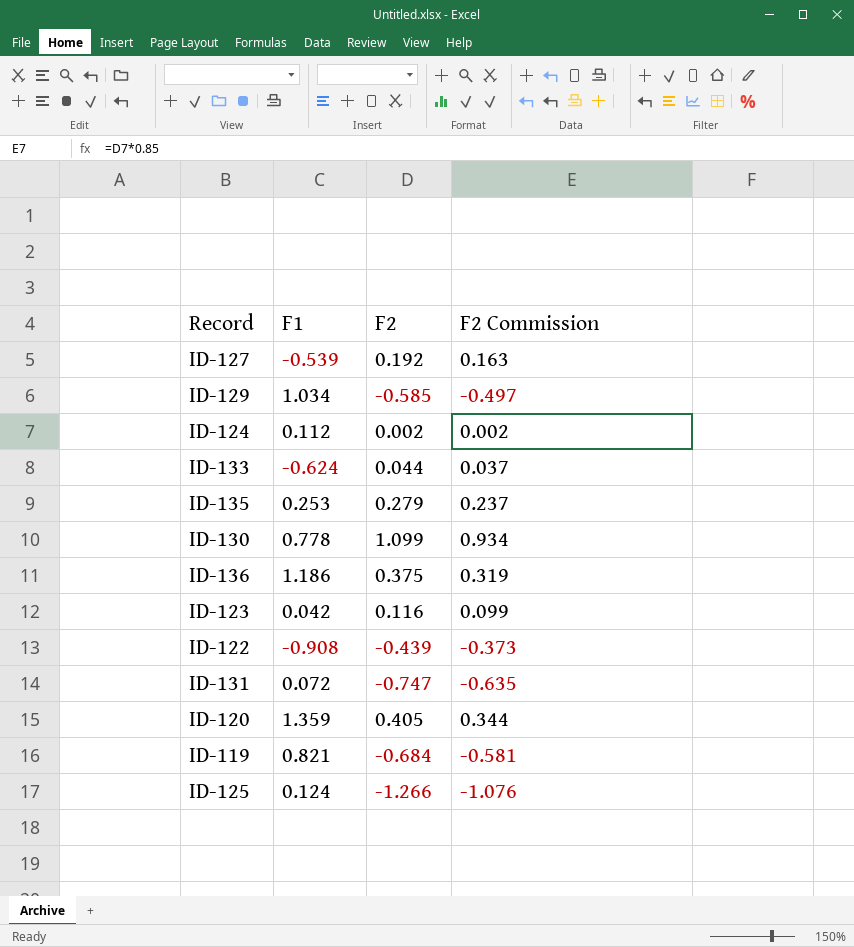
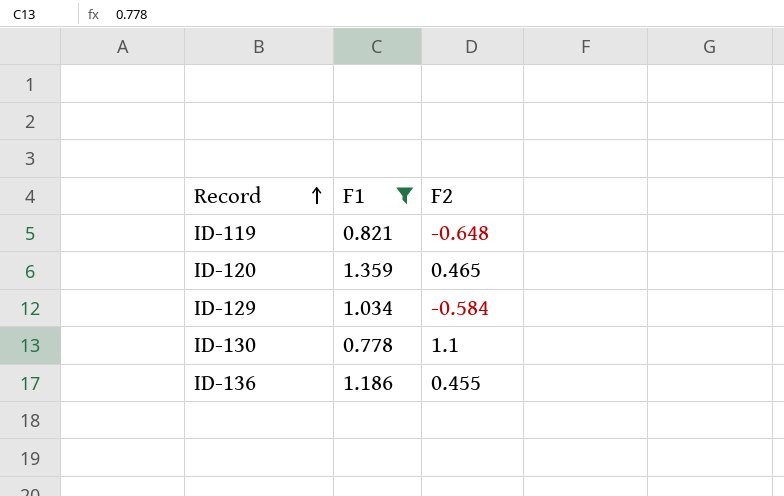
filter: none -> F1 >= 0.778
row order: none -> Record ascending
column F2 Commission | formula: [F2] * 0.85 -> none
ID-119 | F2: -0.684 -> -0.648
ID-120 | F2: 0.405 -> 0.465
ID-129 | F2: -0.585 -> -0.584
ID-130 | F2: 1.099 -> 1.1
ID-136 | F2: 0.375 -> 0.455

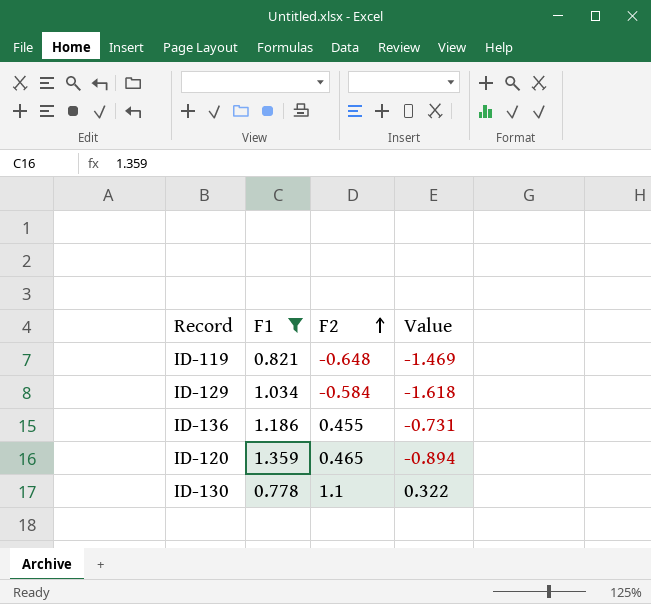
row order: Record ascending -> F2 ascending
column Value | formula: none -> [F2] - [F1]

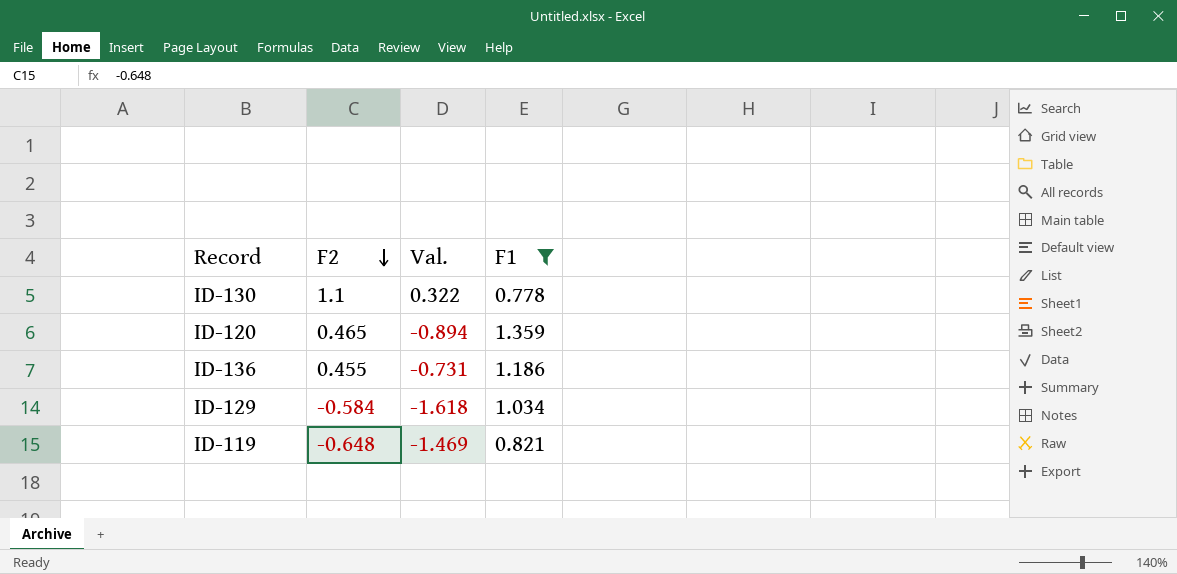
row order: F2 ascending -> F2 descending
column name: Value -> Val.
column F1 | position: 2 -> 4

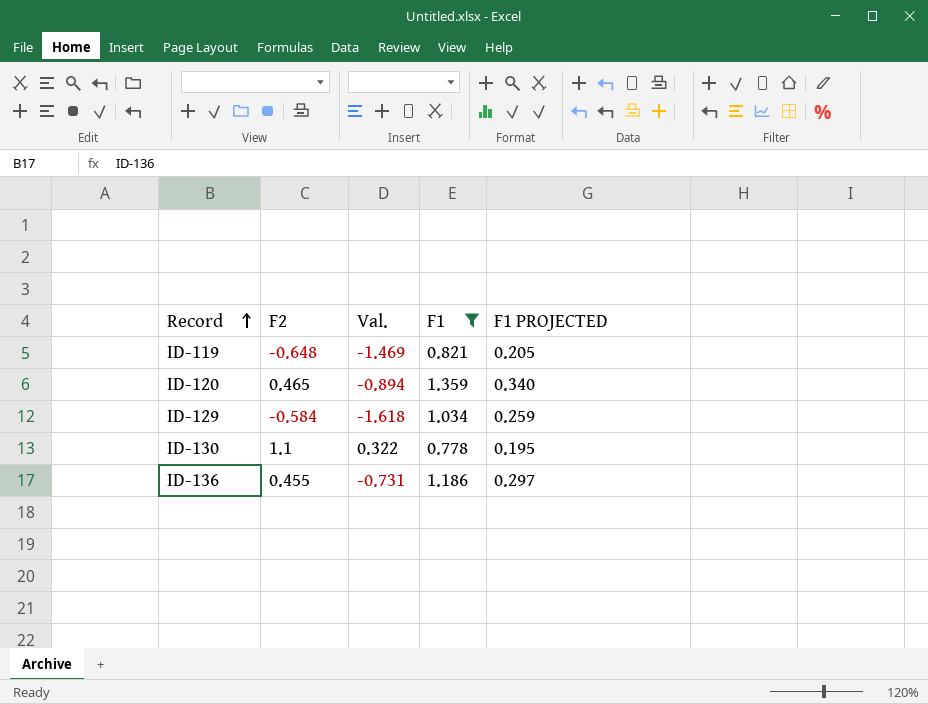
row order: F2 descending -> Record ascending
column F1 PROJECTED | formula: none -> [F1] * 0.25

